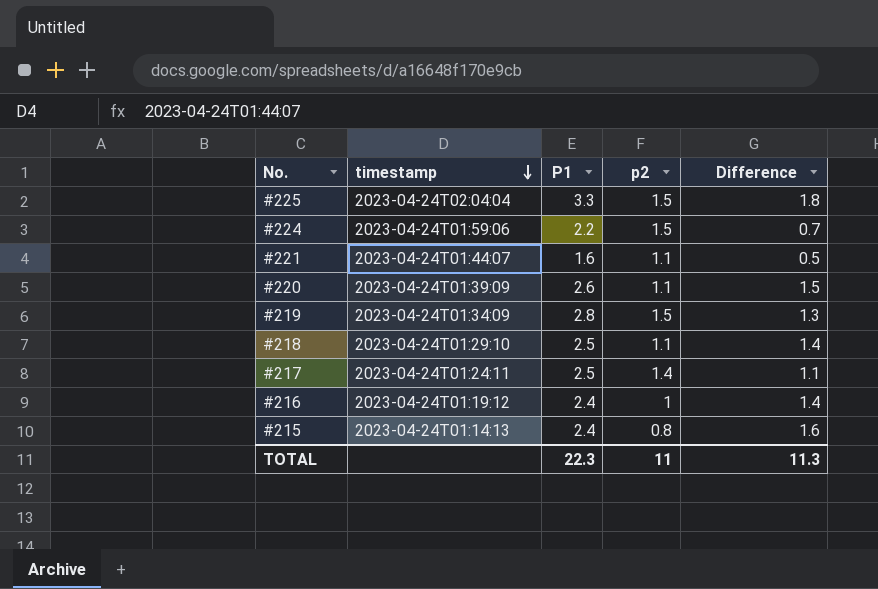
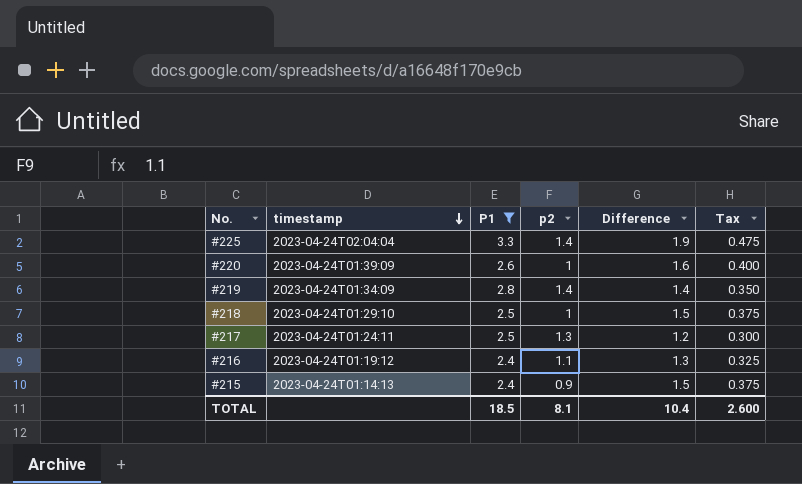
filter: none -> P1 >= 2.4
column Tax | formula: none -> [Difference] * 0.25
#225 | p2: 1.5 -> 1.4
#225 | Difference: 1.8 -> 1.9
#220 | p2: 1.1 -> 1
#220 | Difference: 1.5 -> 1.6
#219 | p2: 1.5 -> 1.4
#219 | Difference: 1.3 -> 1.4
#218 | p2: 1.1 -> 1
#218 | Difference: 1.4 -> 1.5
#217 | p2: 1.4 -> 1.3
#217 | Difference: 1.1 -> 1.2
#216 | p2: 1 -> 1.1
#216 | Difference: 1.4 -> 1.3
#215 | p2: 0.8 -> 0.9
#215 | Difference: 1.6 -> 1.5
TOTAL | P1: 22.3 -> 18.5
TOTAL | p2: 11 -> 8.1
TOTAL | Difference: 11.3 -> 10.4

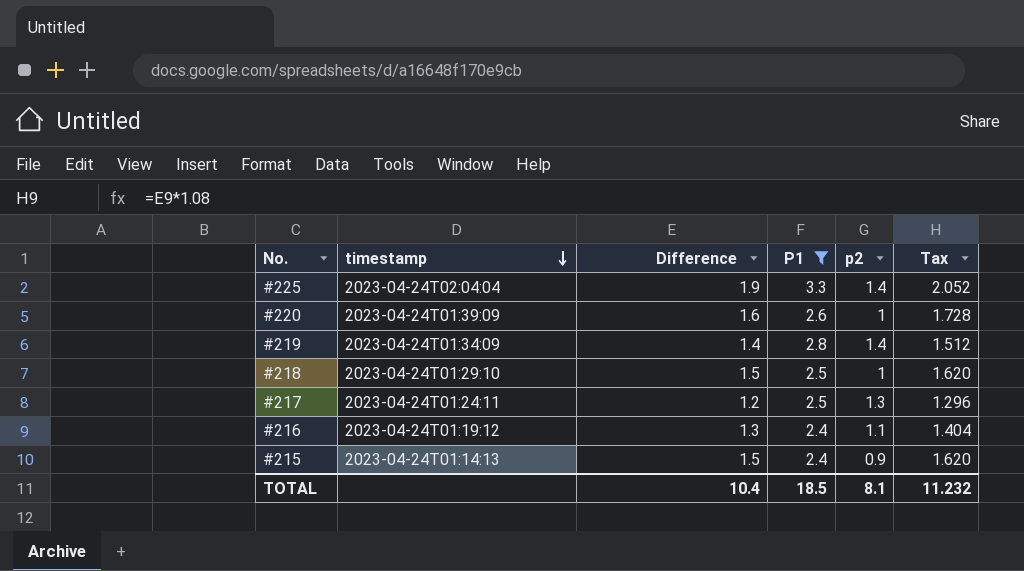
column Difference | position: 5 -> 3
column Tax | formula: [Difference] * 0.25 -> [Difference] * 1.08
TOTAL | Tax: 2.600 -> 11.232

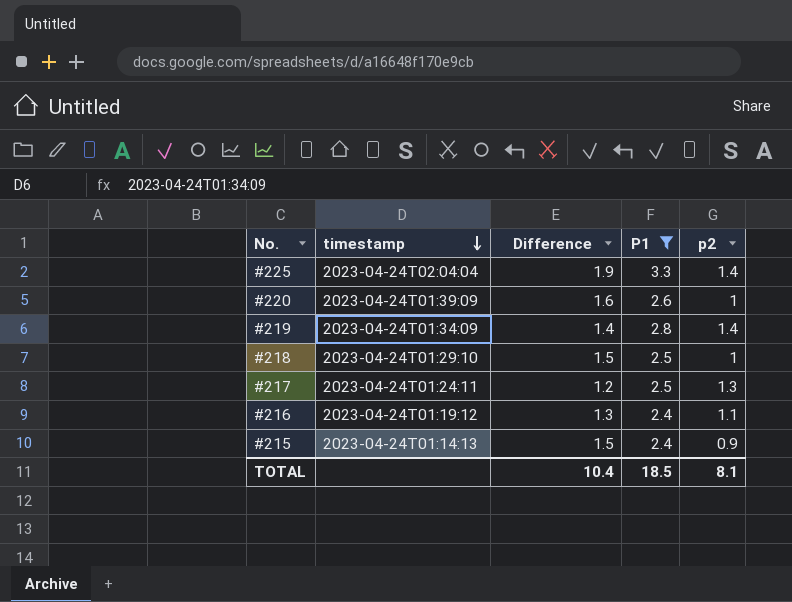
column Tax | formula: [Difference] * 1.08 -> none

